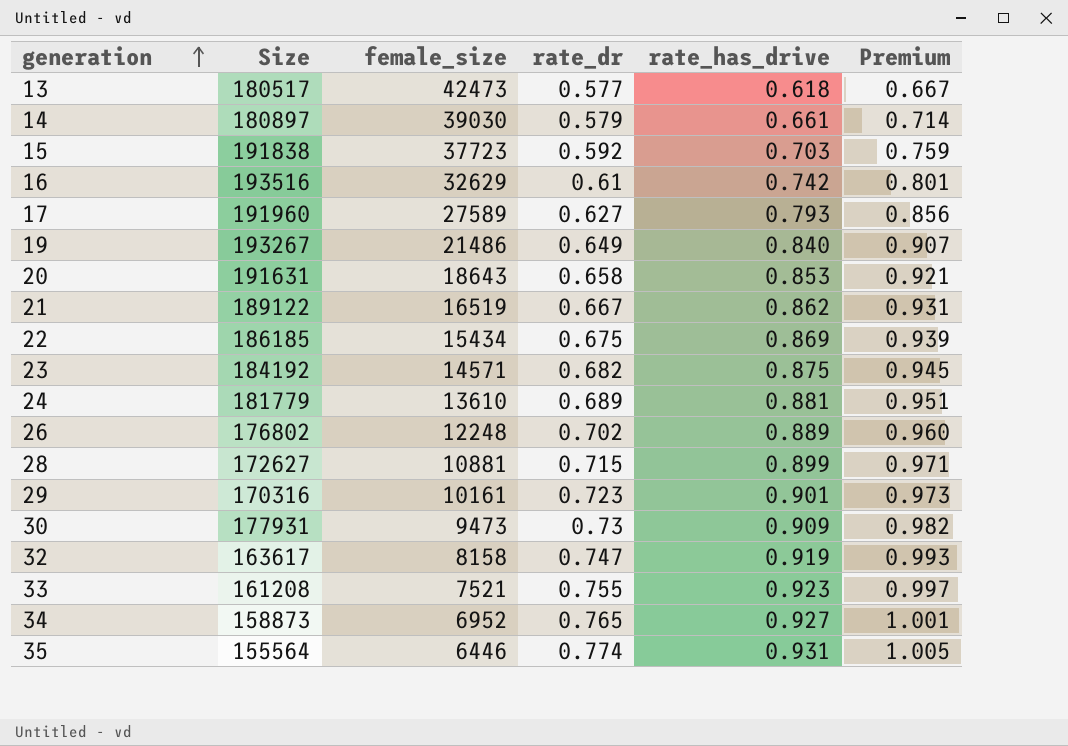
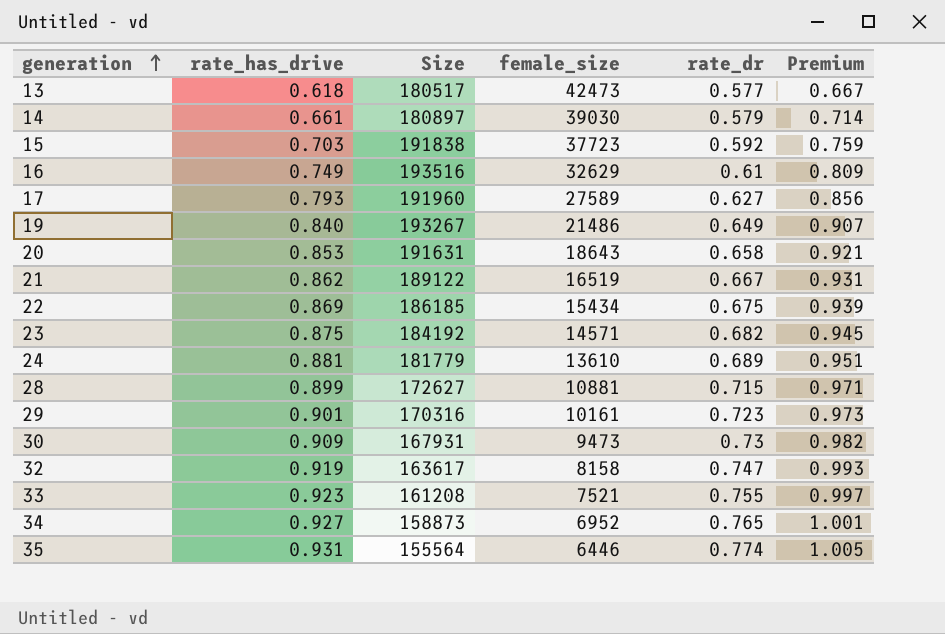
column rate_has_drive | position: 5 -> 2
row 26: 176802 | 12248 | 0.702 | 0.889 | 0.960 -> none
16 | rate_has_drive: 0.742 -> 0.749
16 | Premium: 0.801 -> 0.809
30 | Size: 177931 -> 167931

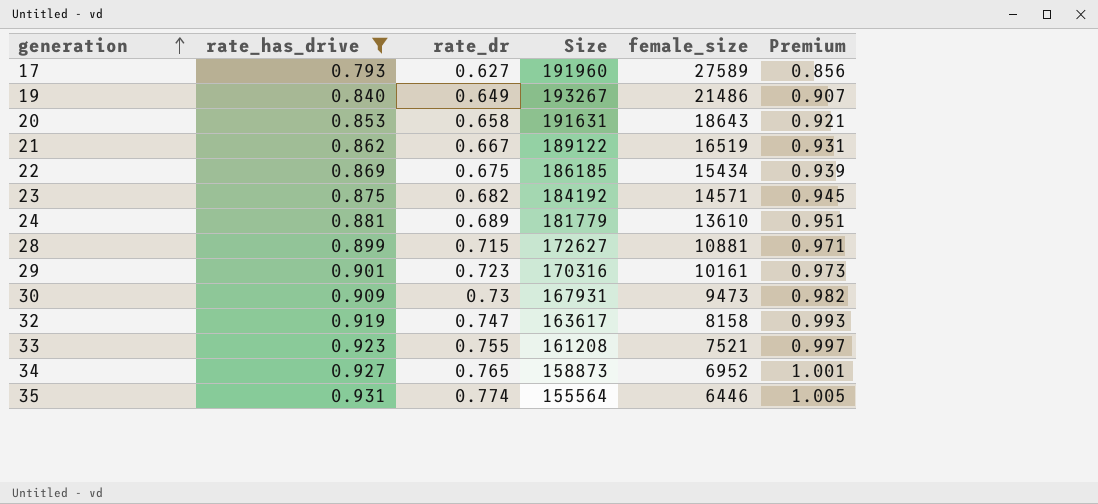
filter: none -> rate_has_drive >= 0.793
column rate_dr | position: 5 -> 3

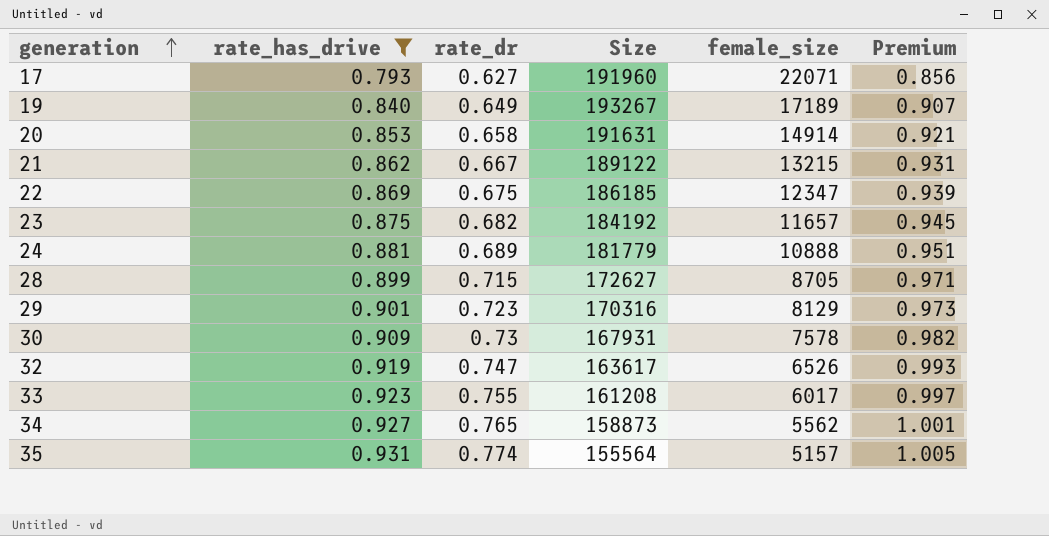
17 | female_size: 27589 -> 22071
19 | female_size: 21486 -> 17189
20 | female_size: 18643 -> 14914
21 | female_size: 16519 -> 13215
22 | female_size: 15434 -> 12347
23 | female_size: 14571 -> 11657
24 | female_size: 13610 -> 10888
28 | female_size: 10881 -> 8705
29 | female_size: 10161 -> 8129
30 | female_size: 9473 -> 7578
32 | female_size: 8158 -> 6526
33 | female_size: 7521 -> 6017
34 | female_size: 6952 -> 5562
35 | female_size: 6446 -> 5157

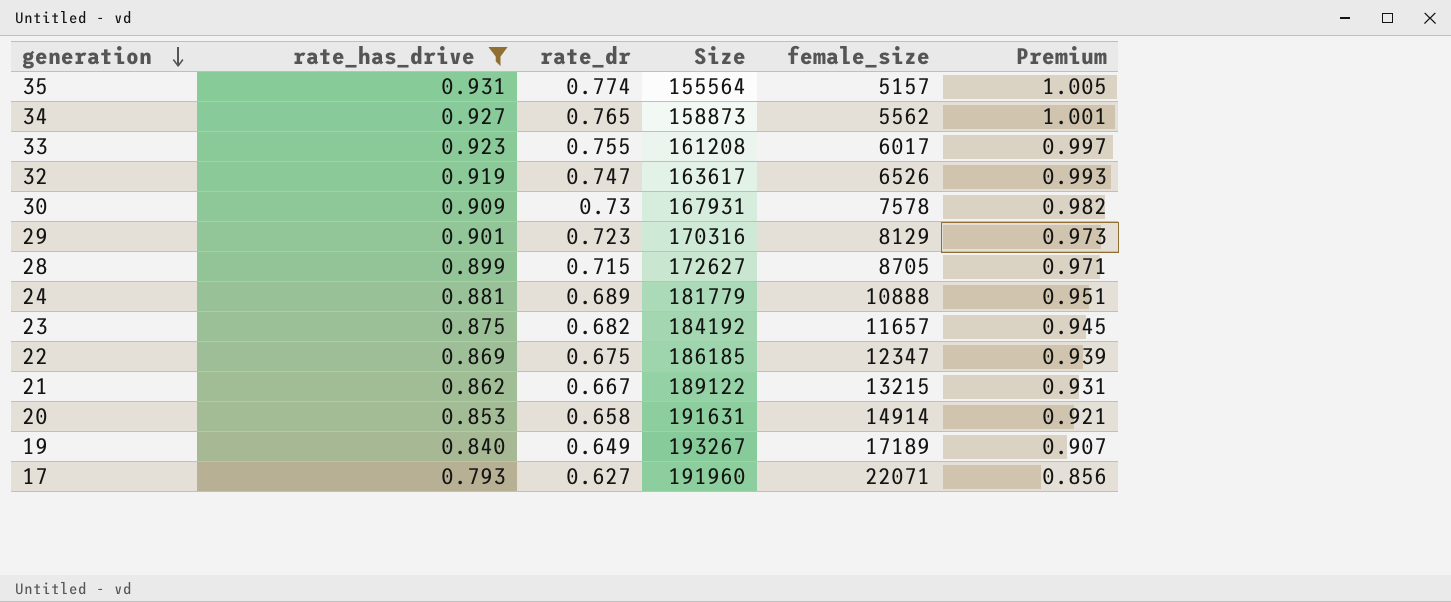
row order: generation ascending -> generation descending

